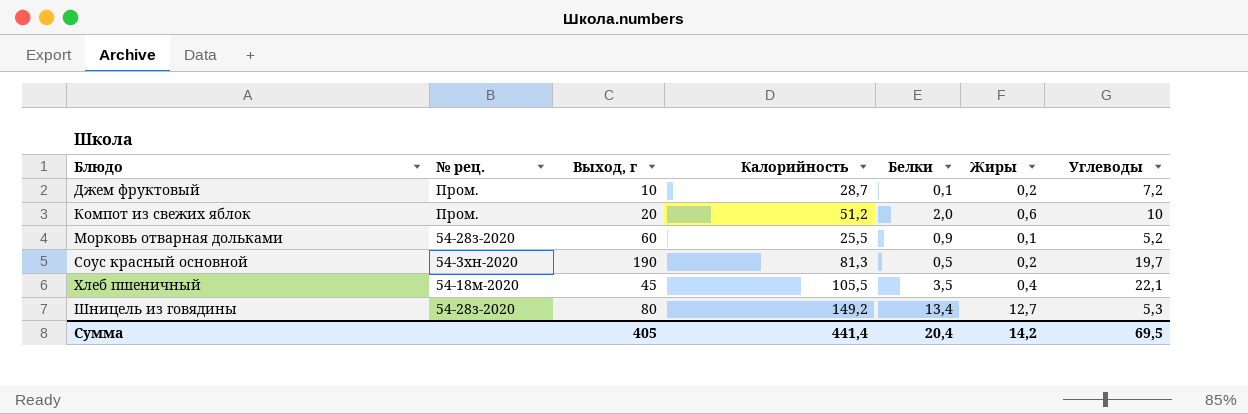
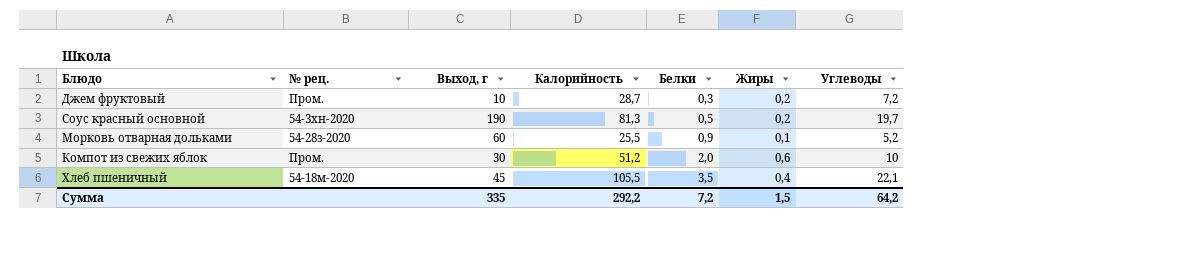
row order: Блюдо ascending -> Белки ascending
row Шницель из говядины: 54-28з-2020 | 80 | 149,2 | 13,4 | 12,7 | 5,3 -> none
Джем фруктовый | Белки: 0,1 -> 0,3
Компот из свежих яблок | Выход, г: 20 -> 30
Сумма | Выход, г: 405 -> 335
Сумма | Калорийность: 441,4 -> 292,2
Сумма | Белки: 20,4 -> 7,2
Сумма | Жиры: 14,2 -> 1,5
Сумма | Углеводы: 69,5 -> 64,2

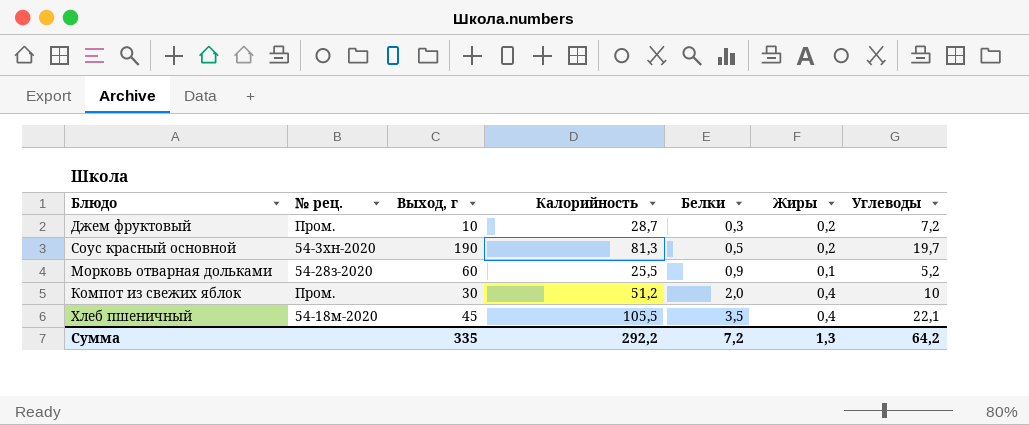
Компот из свежих яблок | Жиры: 0,6 -> 0,4
Сумма | Жиры: 1,5 -> 1,3

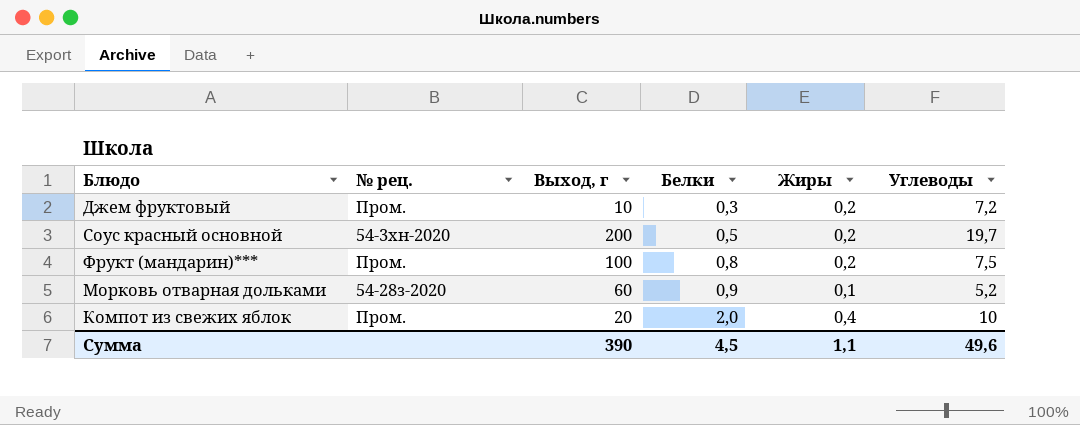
column Калорийность | position: 4 -> none
row Хлеб пшеничный: 54-18м-2020 | 45 | 105,5 | 3,5 | 0,4 | 22,1 -> none
Соус красный основной | Выход, г: 190 -> 200
row Фрукт (мандарин)***: none -> Пром. | 100 | 0,8 | 0,2 | 7,5
Компот из свежих яблок | Выход, г: 30 -> 20
Сумма | Выход, г: 335 -> 390
Сумма | Белки: 7,2 -> 4,5
Сумма | Жиры: 1,3 -> 1,1
Сумма | Углеводы: 64,2 -> 49,6

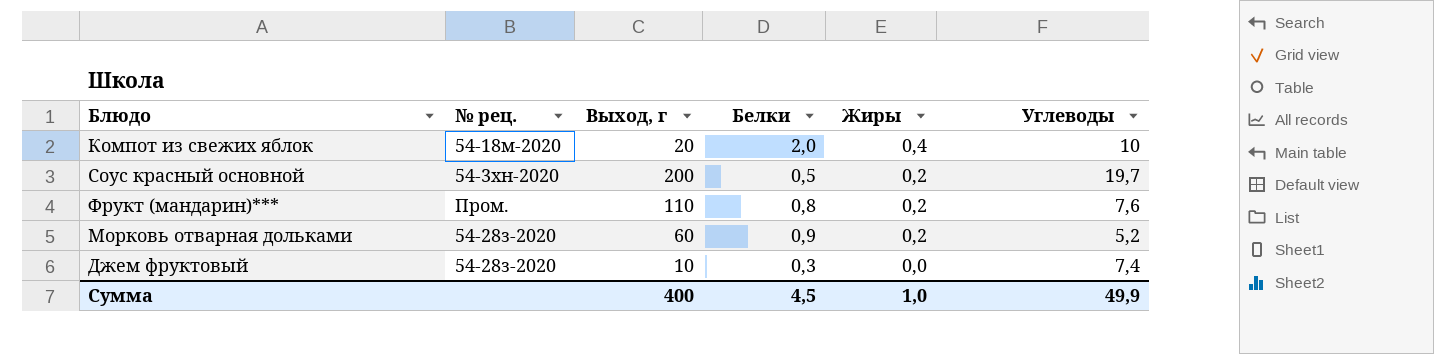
row order: Белки ascending -> Жиры descending
Компот из свежих яблок | № рец.: Пром. -> 54-18м-2020
Фрукт (мандарин)*** | Выход, г: 100 -> 110
Фрукт (мандарин)*** | Углеводы: 7,5 -> 7,6
Морковь отварная дольками | Жиры: 0,1 -> 0,2
Джем фруктовый | № рец.: Пром. -> 54-28з-2020
Джем фруктовый | Жиры: 0,2 -> 0,0
Джем фруктовый | Углеводы: 7,2 -> 7,4
Сумма | Выход, г: 390 -> 400
Сумма | Жиры: 1,1 -> 1,0
Сумма | Углеводы: 49,6 -> 49,9

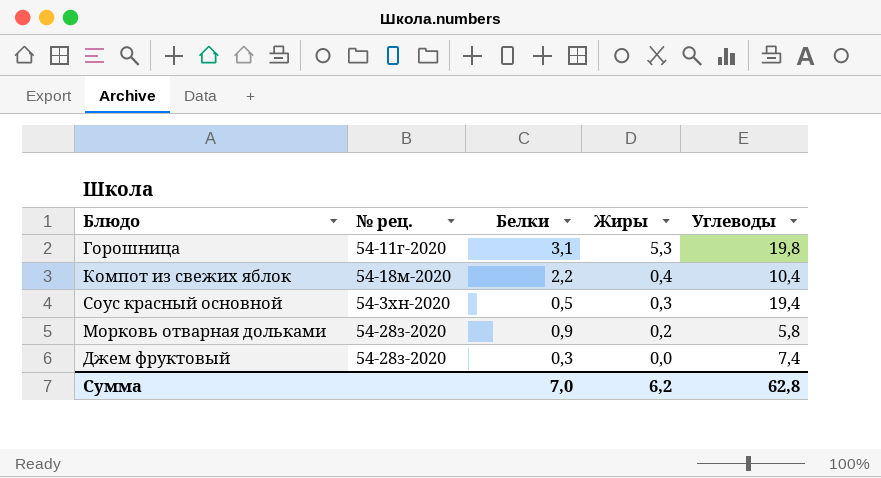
column Выход, г | position: 3 -> none
row Фрукт (мандарин)***: Пром. | 110 | 0,8 | 0,2 | 7,6 -> none
row Горошница: none -> 54-11г-2020 | 3,1 | 5,3 | 19,8
Компот из свежих яблок | Белки: 2,0 -> 2,2
Компот из свежих яблок | Углеводы: 10 -> 10,4
Соус красный основной | Жиры: 0,2 -> 0,3
Соус красный основной | Углеводы: 19,7 -> 19,4
Морковь отварная дольками | Углеводы: 5,2 -> 5,8
Сумма | Белки: 4,5 -> 7,0
Сумма | Жиры: 1,0 -> 6,2
Сумма | Углеводы: 49,9 -> 62,8

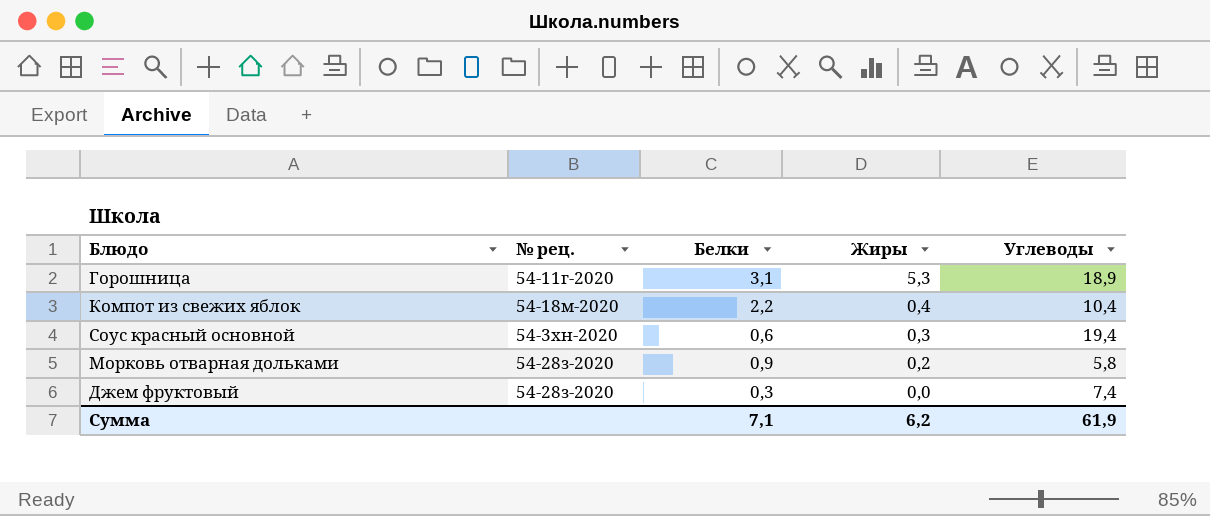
Горошница | Углеводы: 19,8 -> 18,9
Соус красный основной | Белки: 0,5 -> 0,6
Сумма | Белки: 7,0 -> 7,1
Сумма | Углеводы: 62,8 -> 61,9

